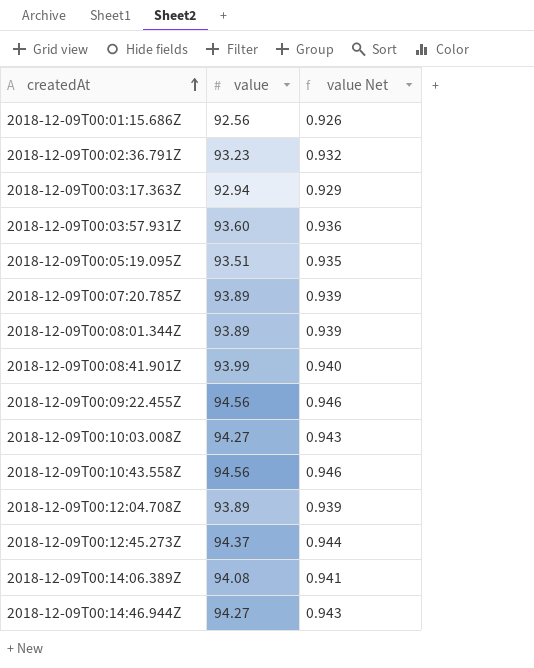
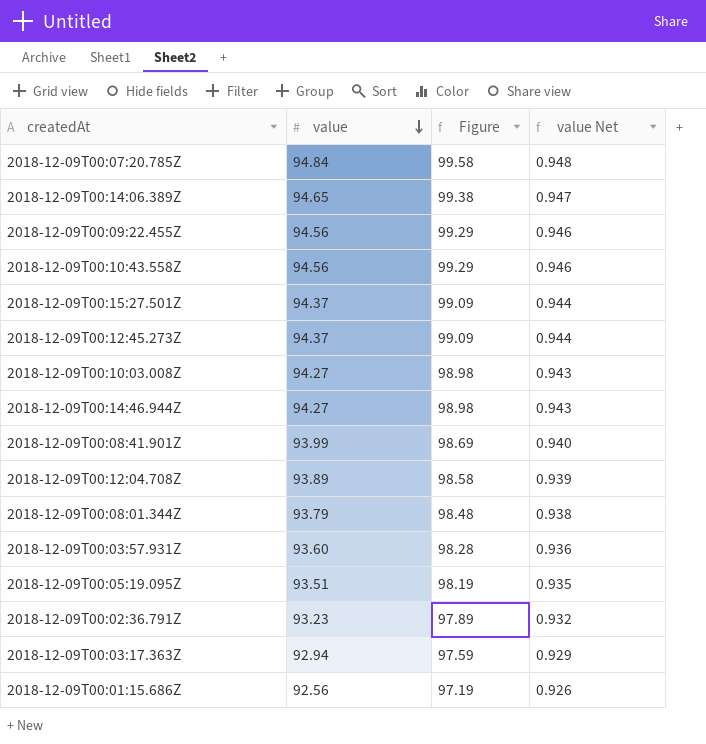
row order: createdAt ascending -> value descending
column Figure | formula: none -> [value] * 1.05
2018-12-09T00:07:20.785Z | value: 93.89 -> 94.84
2018-12-09T00:07:20.785Z | value Net: 0.939 -> 0.948
2018-12-09T00:14:06.389Z | value: 94.08 -> 94.65
2018-12-09T00:14:06.389Z | value Net: 0.941 -> 0.947
row 2018-12-09T00:15:27.501Z: none -> 94.37 | 99.09 | 0.944
2018-12-09T00:08:01.344Z | value: 93.89 -> 93.79
2018-12-09T00:08:01.344Z | value Net: 0.939 -> 0.938

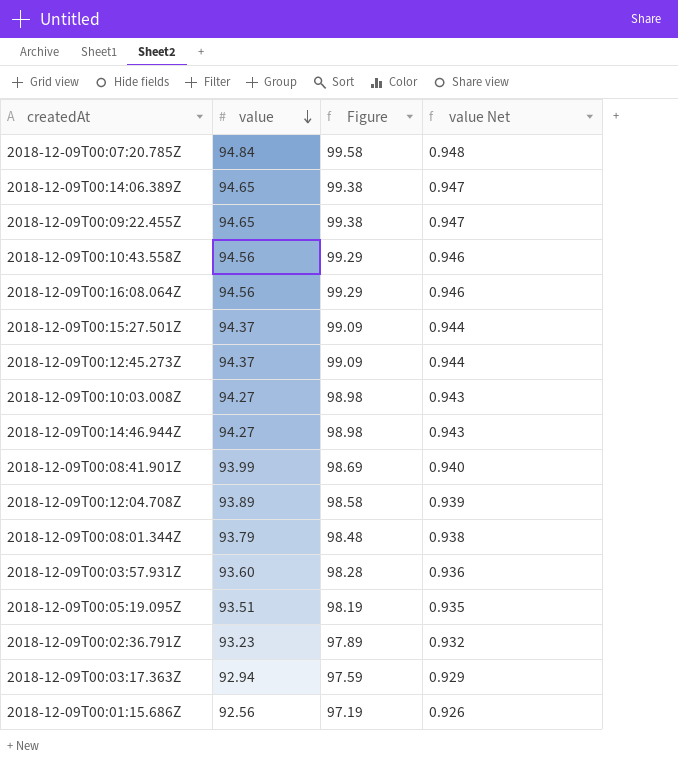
2018-12-09T00:09:22.455Z | value: 94.56 -> 94.65
2018-12-09T00:09:22.455Z | Figure: 99.29 -> 99.38
2018-12-09T00:09:22.455Z | value Net: 0.946 -> 0.947
row 2018-12-09T00:16:08.064Z: none -> 94.56 | 99.29 | 0.946

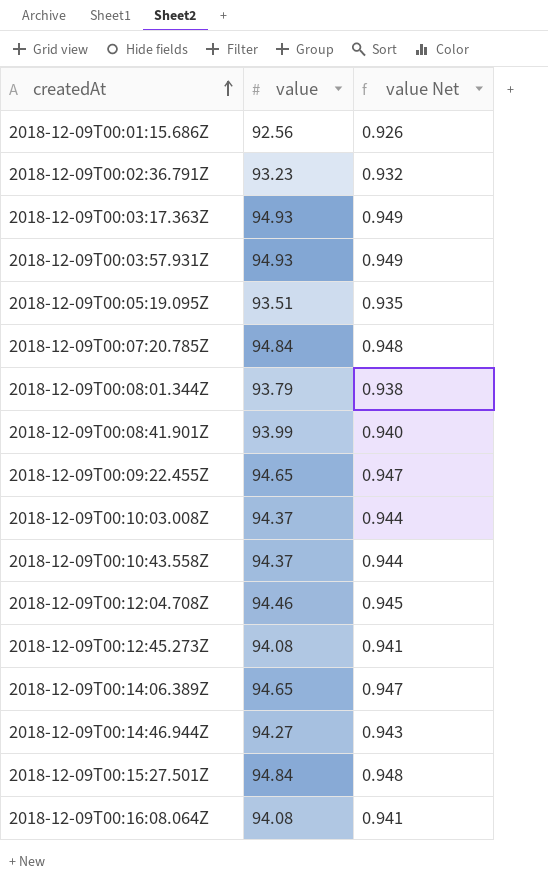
row order: value descending -> createdAt ascending
column Figure | formula: [value] * 1.05 -> none
2018-12-09T00:03:17.363Z | value: 92.94 -> 94.93
2018-12-09T00:03:17.363Z | value Net: 0.929 -> 0.949
2018-12-09T00:03:57.931Z | value: 93.60 -> 94.93
2018-12-09T00:03:57.931Z | value Net: 0.936 -> 0.949
2018-12-09T00:10:03.008Z | value: 94.27 -> 94.37
2018-12-09T00:10:03.008Z | value Net: 0.943 -> 0.944
2018-12-09T00:10:43.558Z | value: 94.56 -> 94.37
2018-12-09T00:10:43.558Z | value Net: 0.946 -> 0.944
2018-12-09T00:12:04.708Z | value: 93.89 -> 94.46
2018-12-09T00:12:04.708Z | value Net: 0.939 -> 0.945
2018-12-09T00:12:45.273Z | value: 94.37 -> 94.08
2018-12-09T00:12:45.273Z | value Net: 0.944 -> 0.941
2018-12-09T00:15:27.501Z | value: 94.37 -> 94.84
2018-12-09T00:15:27.501Z | value Net: 0.944 -> 0.948
2018-12-09T00:16:08.064Z | value: 94.56 -> 94.08
2018-12-09T00:16:08.064Z | value Net: 0.946 -> 0.941

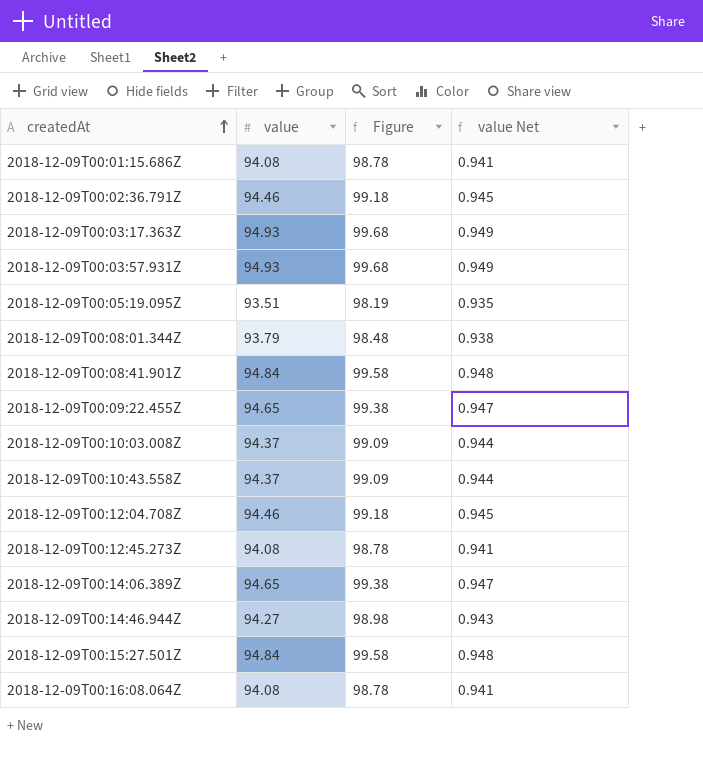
column Figure | formula: none -> [value] * 1.05
row 2018-12-09T00:07:20.785Z: 94.84 | 0.948 -> none
2018-12-09T00:01:15.686Z | value: 92.56 -> 94.08
2018-12-09T00:01:15.686Z | value Net: 0.926 -> 0.941
2018-12-09T00:02:36.791Z | value: 93.23 -> 94.46
2018-12-09T00:02:36.791Z | value Net: 0.932 -> 0.945
2018-12-09T00:08:41.901Z | value: 93.99 -> 94.84
2018-12-09T00:08:41.901Z | value Net: 0.940 -> 0.948

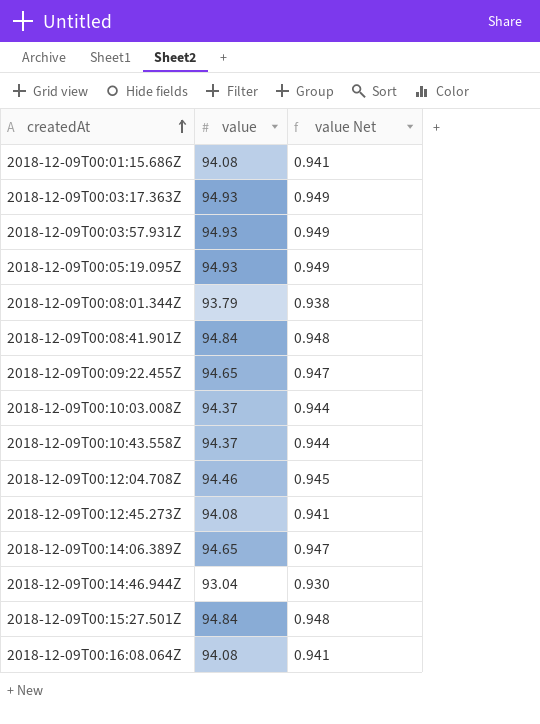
column Figure | formula: [value] * 1.05 -> none
row 2018-12-09T00:02:36.791Z: 94.46 | 99.18 | 0.945 -> none
2018-12-09T00:05:19.095Z | value: 93.51 -> 94.93
2018-12-09T00:05:19.095Z | value Net: 0.935 -> 0.949
2018-12-09T00:14:46.944Z | value: 94.27 -> 93.04
2018-12-09T00:14:46.944Z | value Net: 0.943 -> 0.930

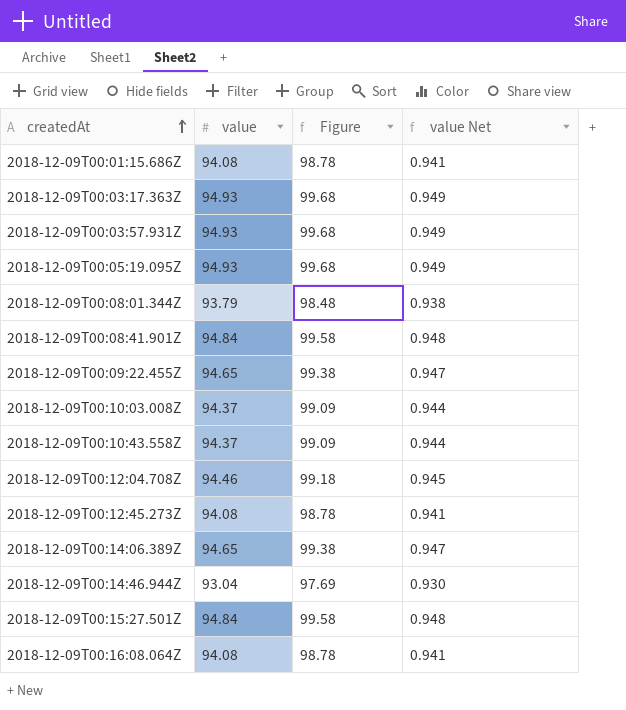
column Figure | formula: none -> [value] * 1.05

